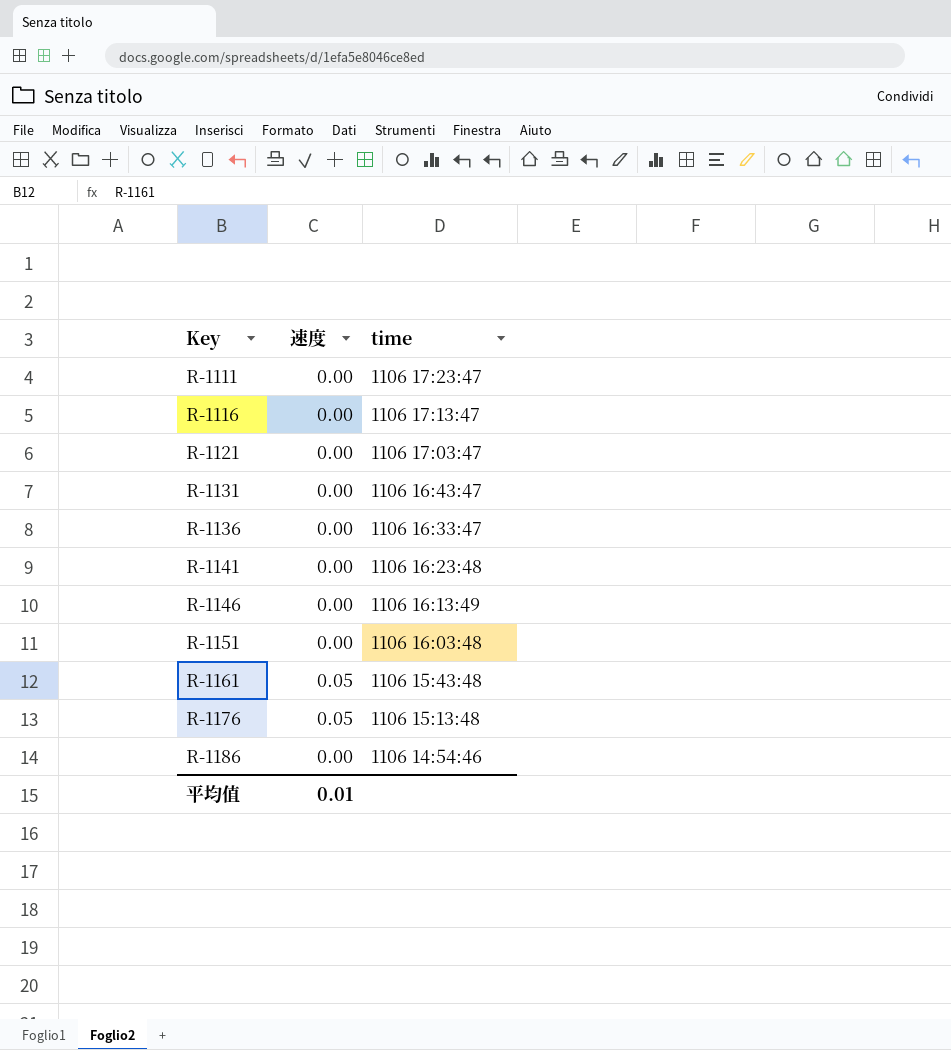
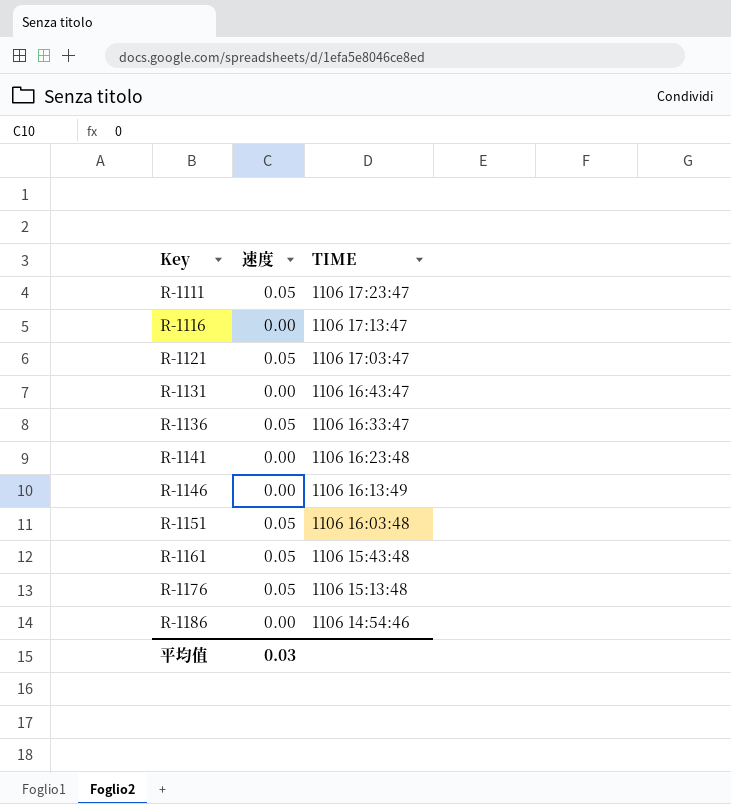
column name: time -> TIME
R-1111 | 速度: 0.00 -> 0.05
R-1121 | 速度: 0.00 -> 0.05
R-1136 | 速度: 0.00 -> 0.05
R-1151 | 速度: 0.00 -> 0.05
平均值 | 速度: 0.01 -> 0.03

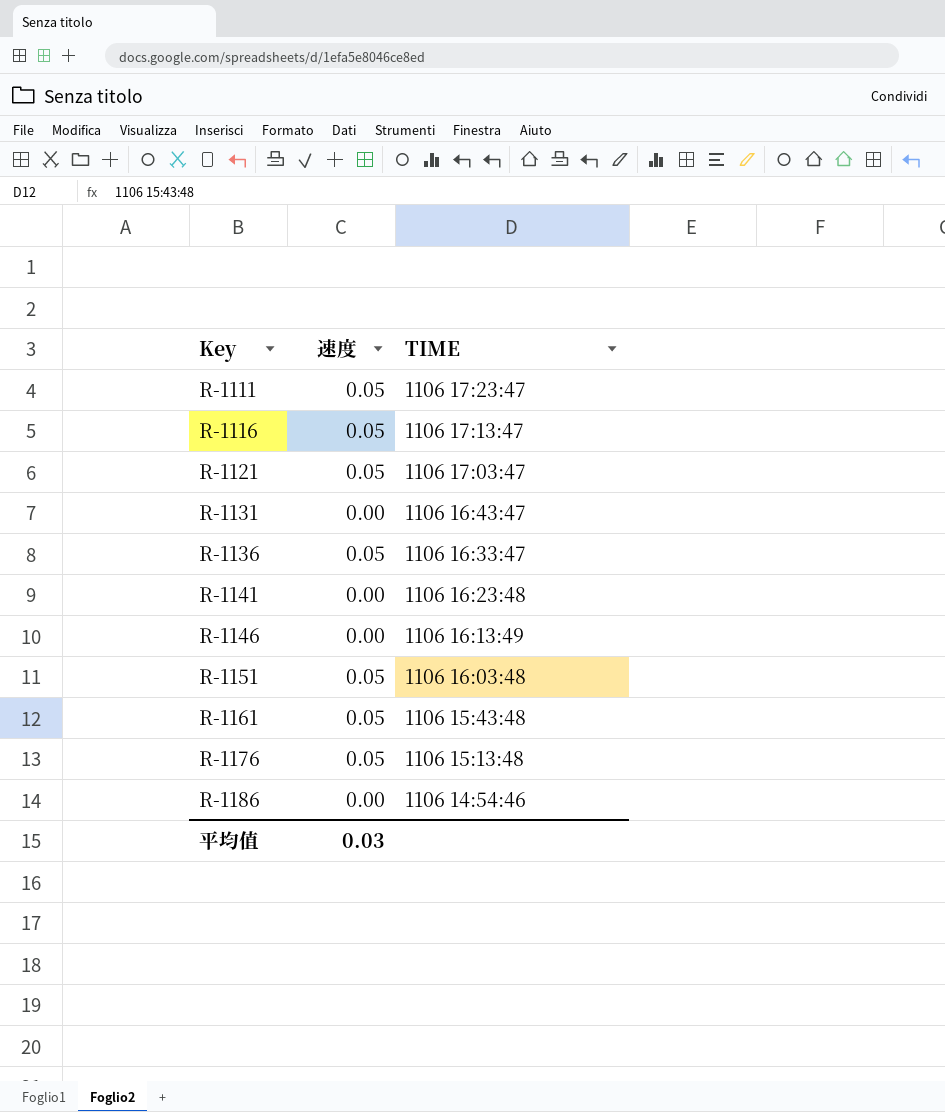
R-1116 | 速度: 0.00 -> 0.05

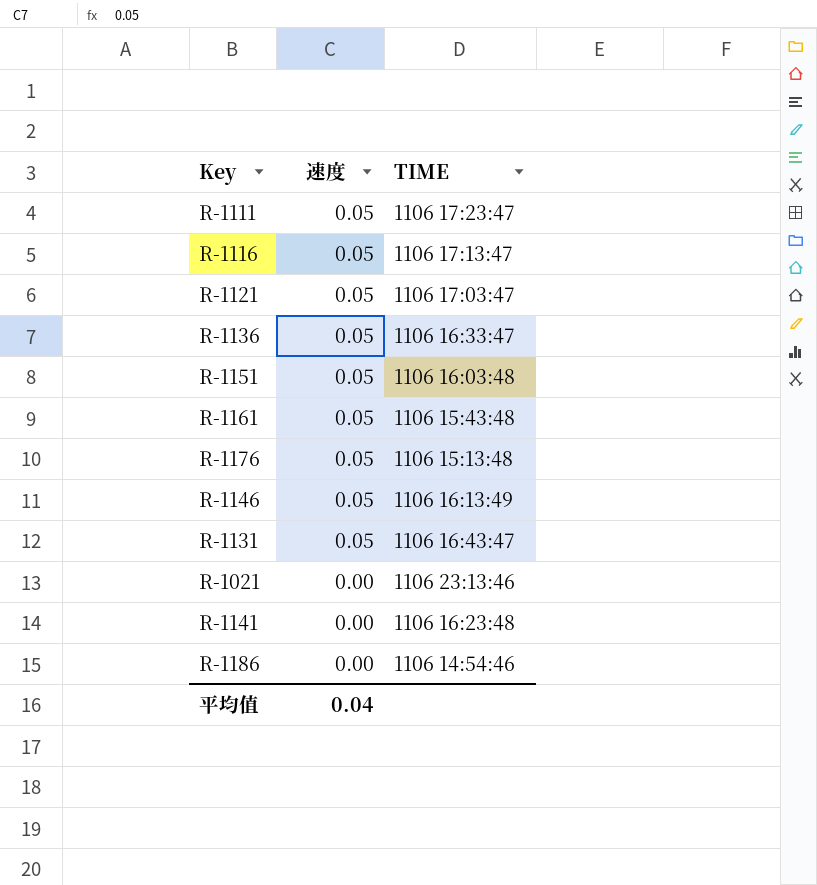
row order: Key ascending -> 速度 descending
R-1146 | 速度: 0.00 -> 0.05
R-1131 | 速度: 0.00 -> 0.05
row R-1021: none -> 0.00 | 1106 23:13:46
平均值 | 速度: 0.03 -> 0.04

